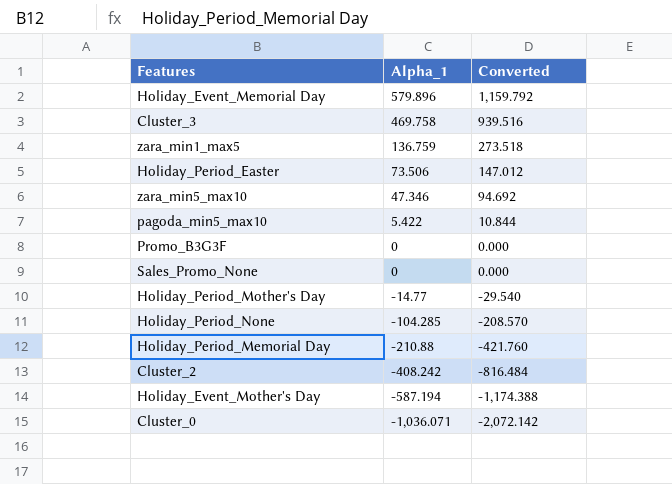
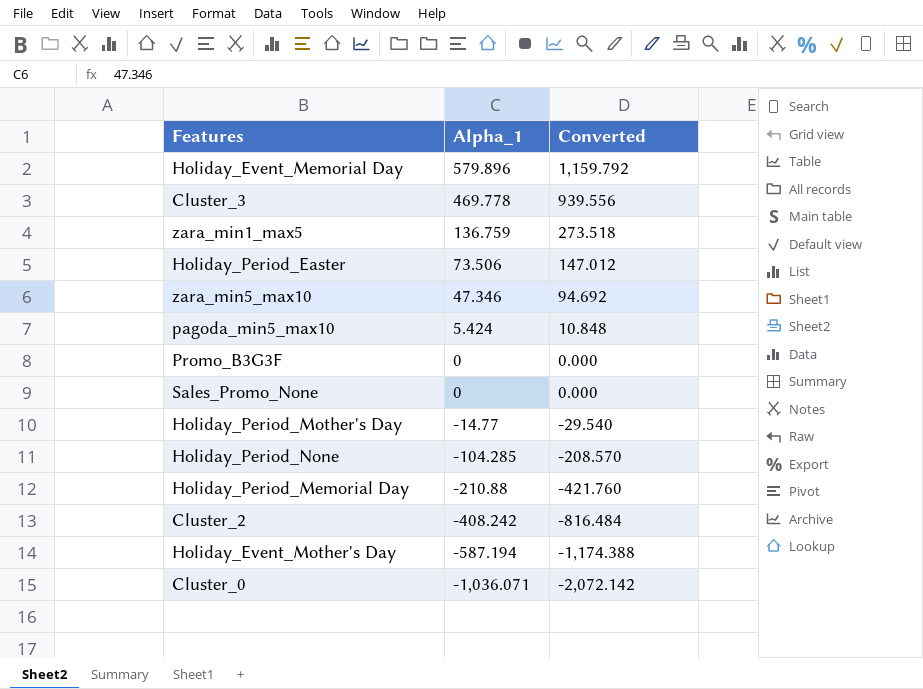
Cluster_3 | Alpha_1: 469.758 -> 469.778
Cluster_3 | Converted: 939.516 -> 939.556
pagoda_min5_max10 | Alpha_1: 5.422 -> 5.424
pagoda_min5_max10 | Converted: 10.844 -> 10.848

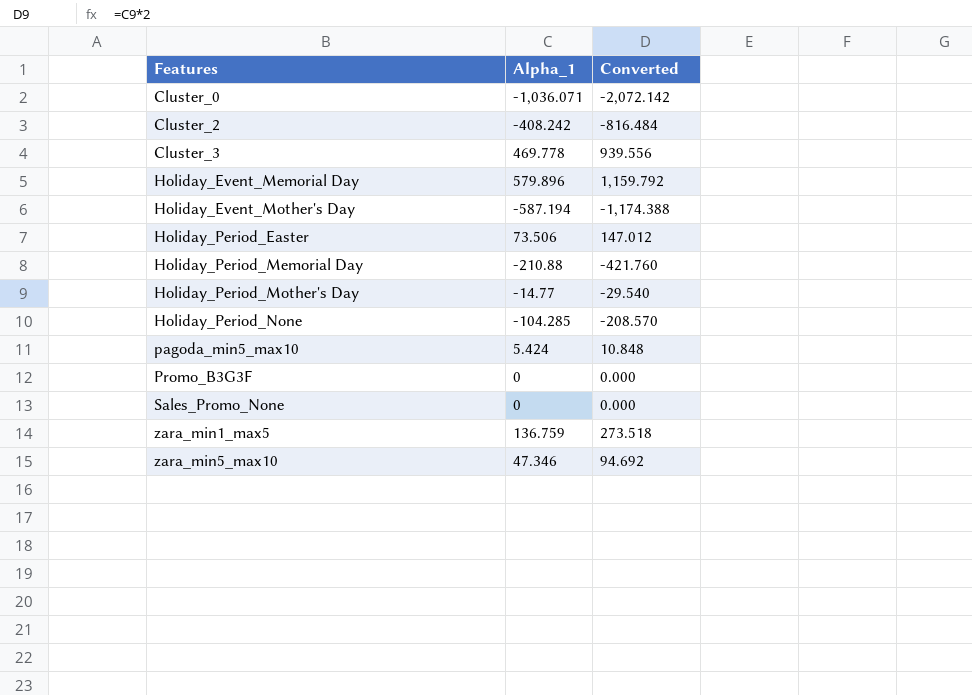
row order: Alpha_1 descending -> Features ascending

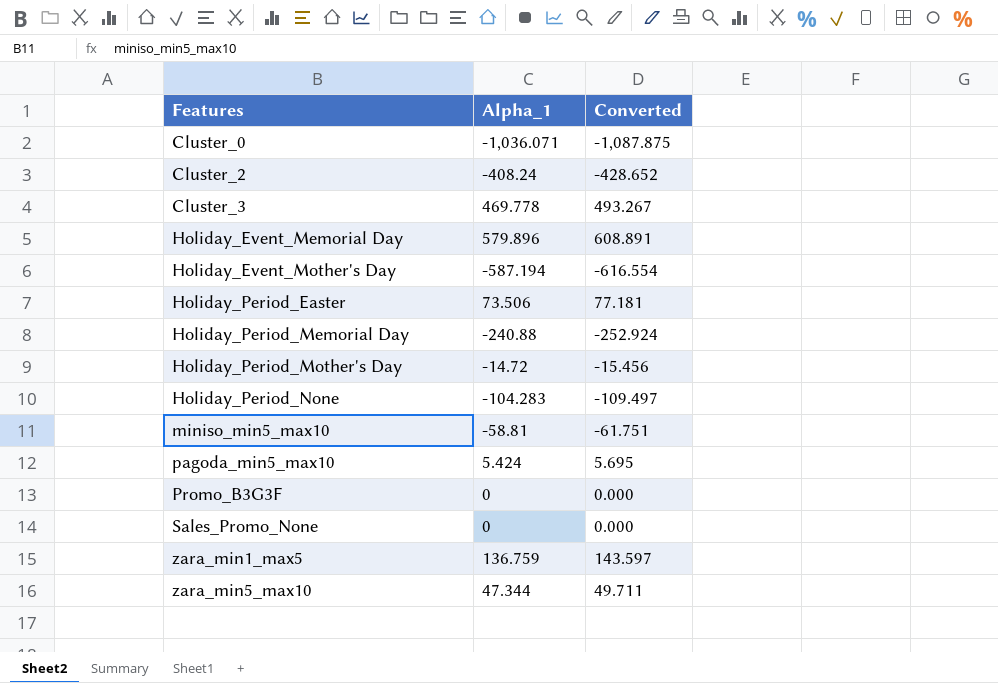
column Converted | formula: [Alpha_1] * 2 -> [Alpha_1] * 1.05
Cluster_2 | Alpha_1: -408.242 -> -408.24
Holiday_Period_Memorial Day | Alpha_1: -210.88 -> -240.88
Holiday_Period_Mother's Day | Alpha_1: -14.77 -> -14.72
Holiday_Period_None | Alpha_1: -104.285 -> -104.283
row miniso_min5_max10: none -> -58.81 | -61.751
zara_min5_max10 | Alpha_1: 47.346 -> 47.344

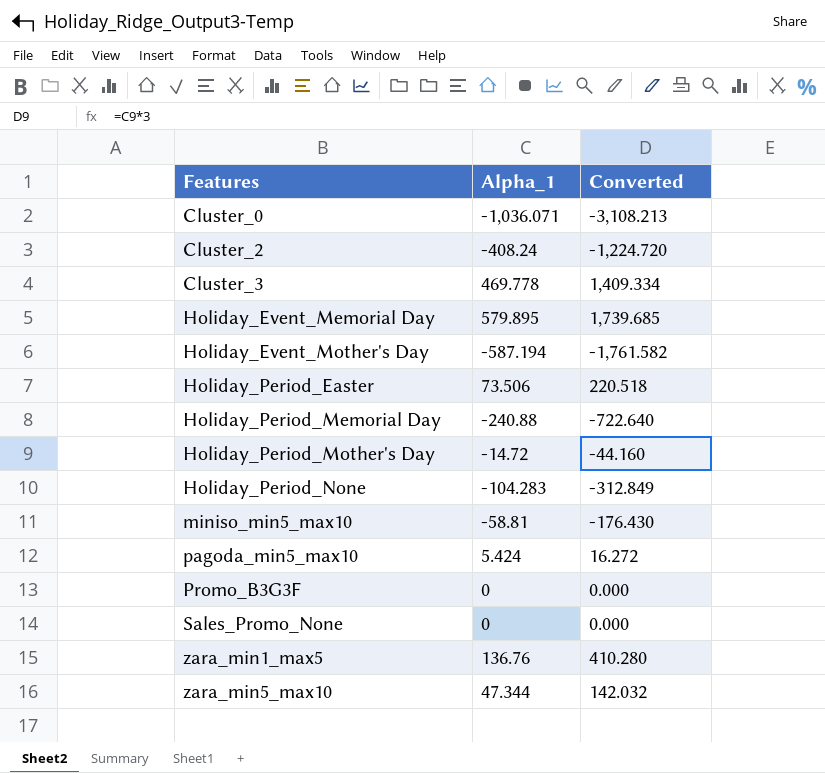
column Converted | formula: [Alpha_1] * 1.05 -> [Alpha_1] * 3
Holiday_Event_Memorial Day | Alpha_1: 579.896 -> 579.895
zara_min1_max5 | Alpha_1: 136.759 -> 136.76

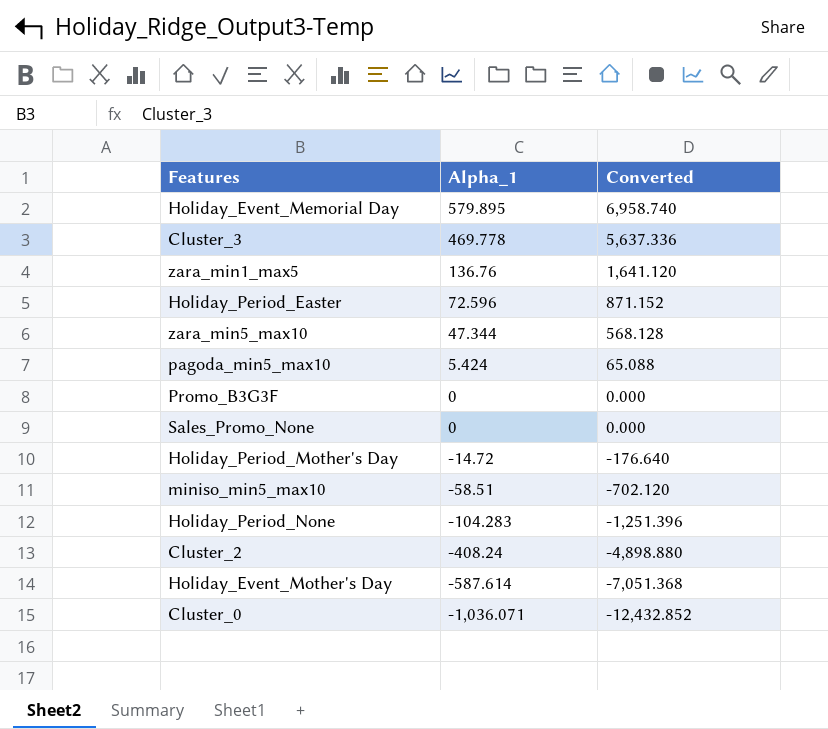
row order: Features ascending -> Alpha_1 descending
column Converted | formula: [Alpha_1] * 3 -> [Alpha_1] * 12
row Holiday_Period_Memorial Day: -240.88 | -722.640 -> none
Holiday_Period_Easter | Alpha_1: 73.506 -> 72.596
miniso_min5_max10 | Alpha_1: -58.81 -> -58.51
Holiday_Event_Mother's Day | Alpha_1: -587.194 -> -587.614

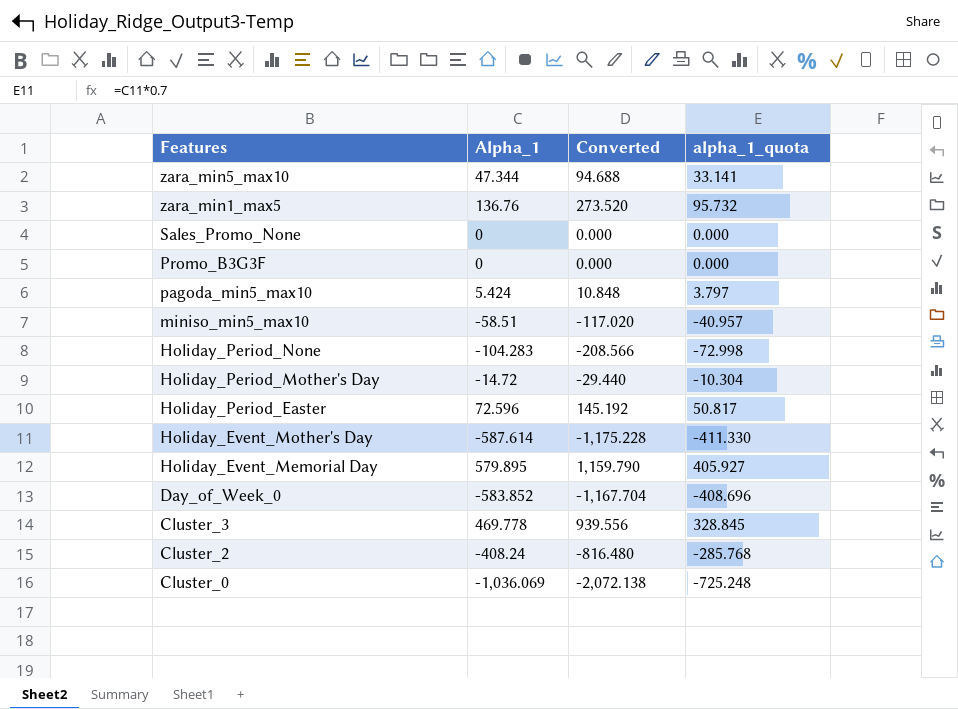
row order: Alpha_1 descending -> Features descending
column Converted | formula: [Alpha_1] * 12 -> [Alpha_1] * 2
column alpha_1_quota | formula: none -> [Alpha_1] * 0.7
row Day_of_Week_0: none -> -583.852 | -1,167.704 | -408.696
Cluster_0 | Alpha_1: -1,036.071 -> -1,036.069

